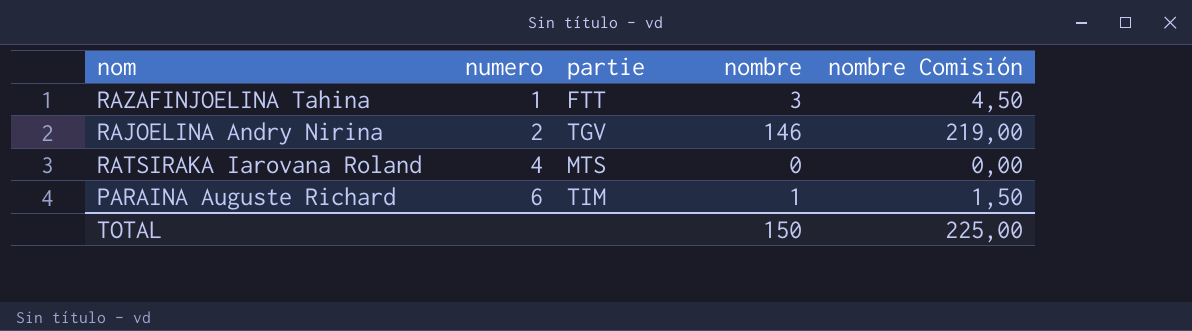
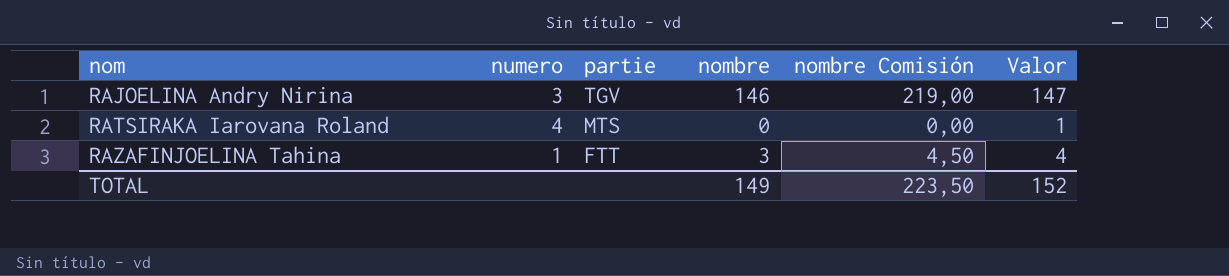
row order: numero ascending -> nom ascending
column Valor | formula: none -> [nombre] + 1
row PARAINA Auguste Richard: 6 | TIM | 1 | 1,50 -> none
RAJOELINA Andry Nirina | numero: 2 -> 3
TOTAL | nombre: 150 -> 149
TOTAL | nombre Comisión: 225,00 -> 223,50

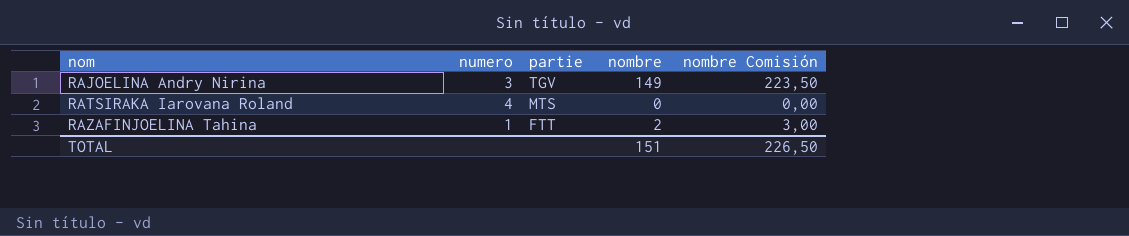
column Valor | formula: [nombre] + 1 -> none
RAJOELINA Andry Nirina | nombre: 146 -> 149
RAJOELINA Andry Nirina | nombre Comisión: 219,00 -> 223,50
RAZAFINJOELINA Tahina | nombre: 3 -> 2
RAZAFINJOELINA Tahina | nombre Comisión: 4,50 -> 3,00
TOTAL | nombre: 149 -> 151
TOTAL | nombre Comisión: 223,50 -> 226,50

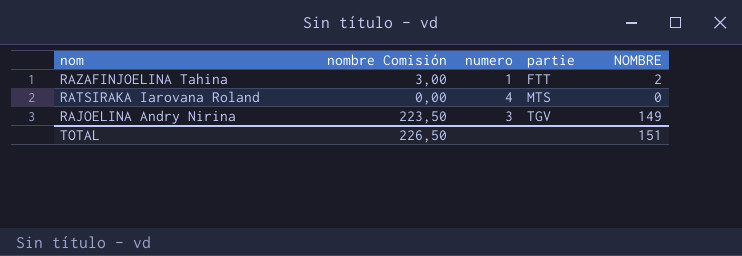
row order: nom ascending -> nom descending
column nombre Comisión | position: 5 -> 2
column name: nombre -> NOMBRE

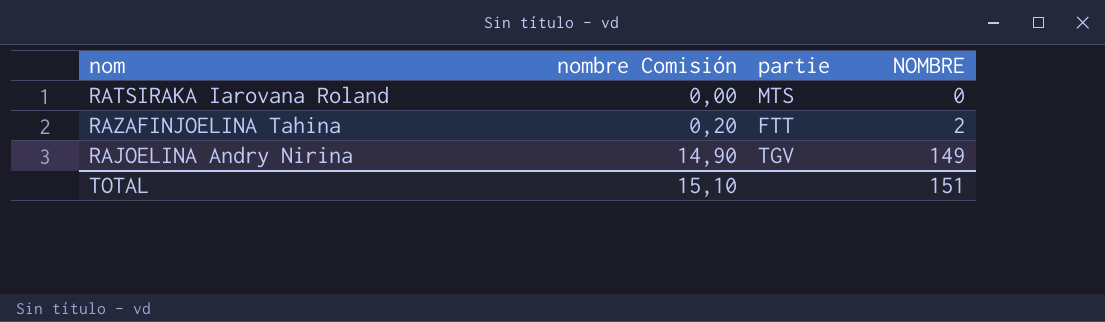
row order: nom descending -> nombre Comisión ascending
column numero | position: 3 -> none
column nombre Comisión | formula: [NOMBRE] * 1,5 -> [NOMBRE] * 0,1
TOTAL | nombre Comisión: 226,50 -> 15,10

